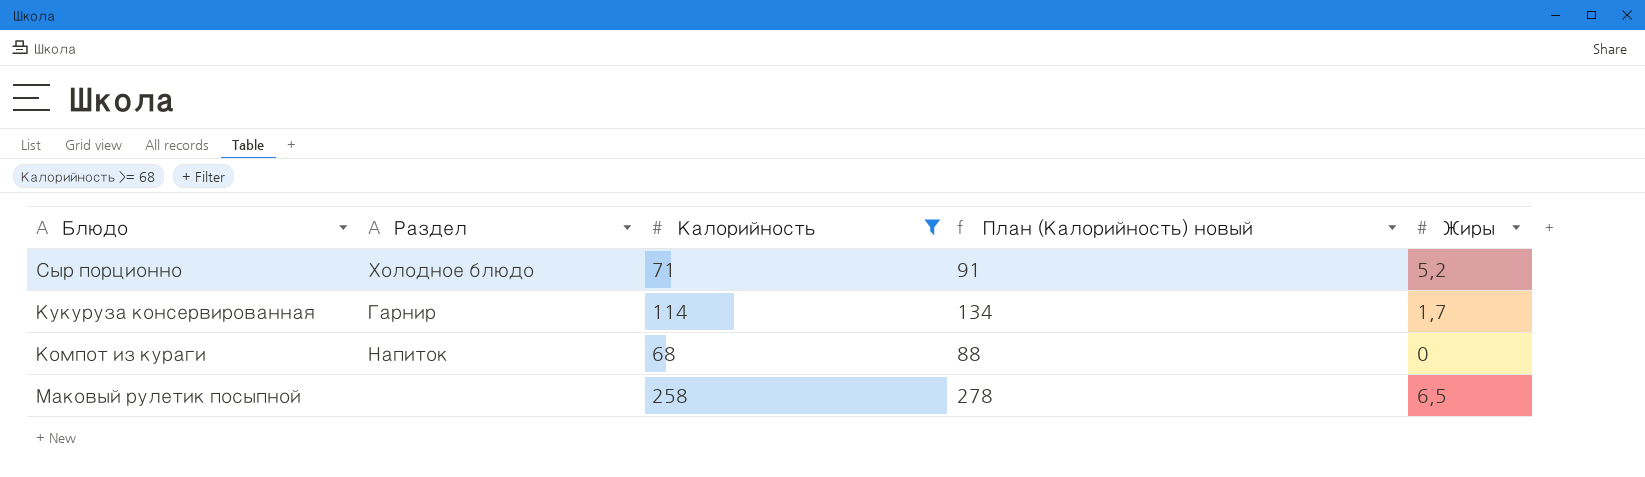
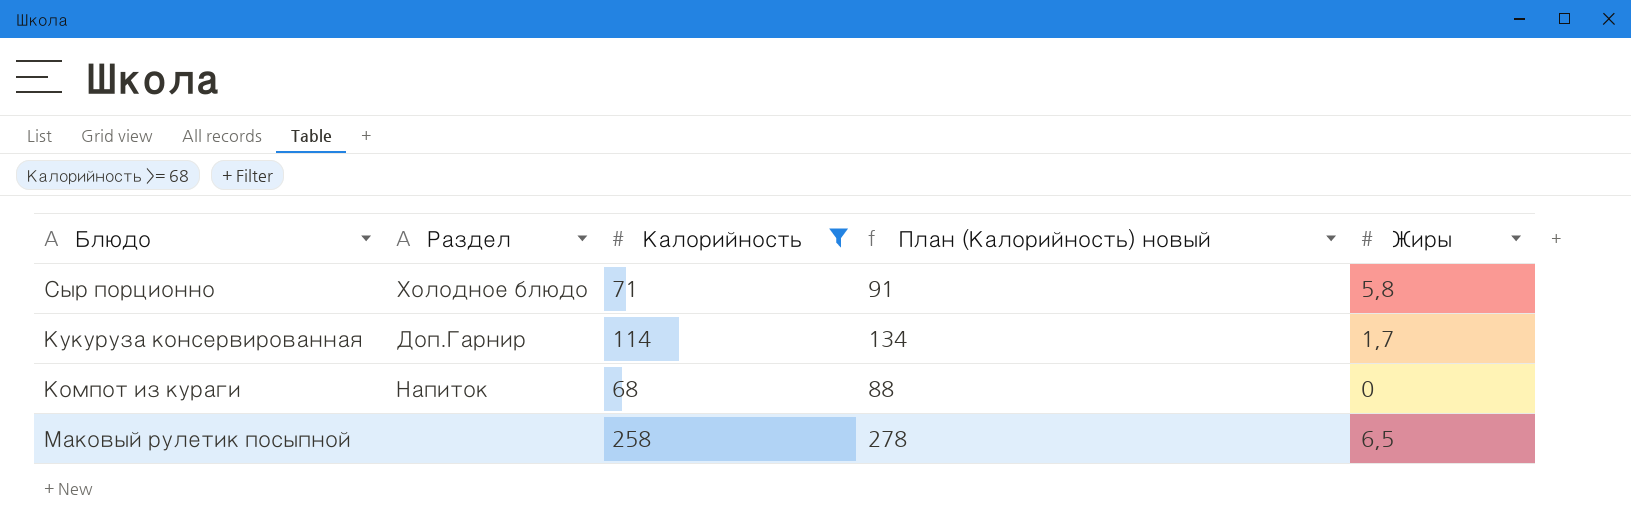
Сыр порционно | Жиры: 5,2 -> 5,8
Кукуруза консервированная | Раздел: Гарнир -> Доп.Гарнир

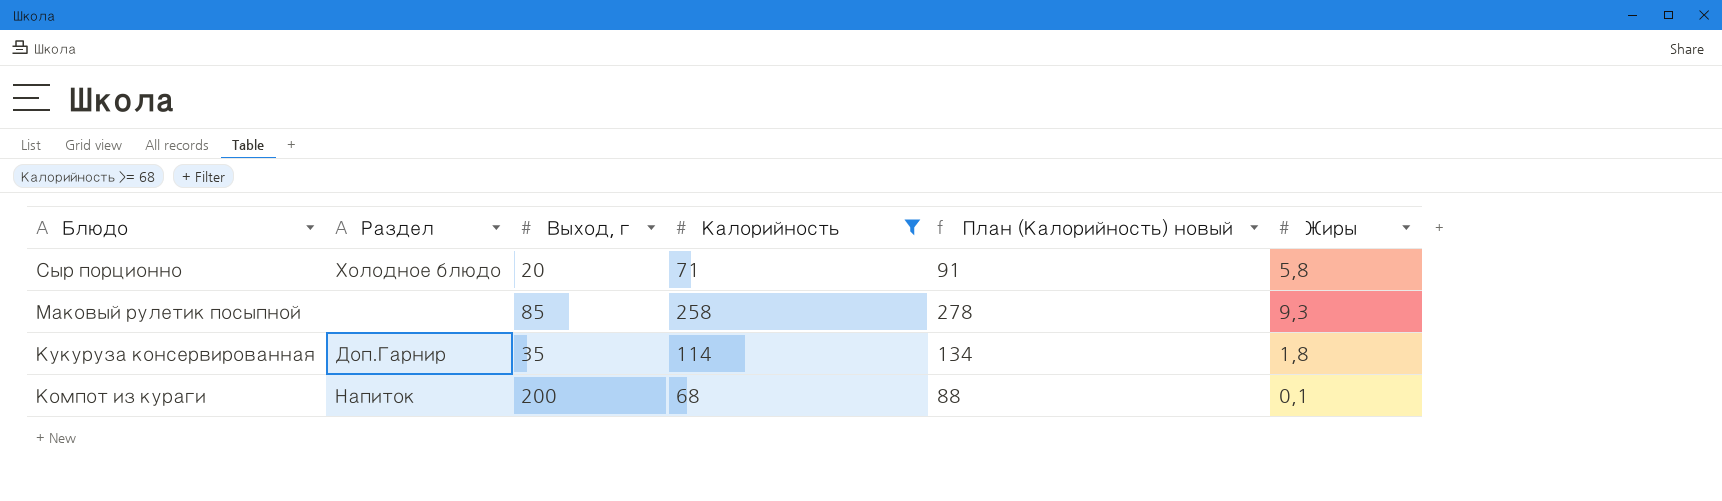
row order: none -> Блюдо descending
column Выход, г | position: none -> 3
Маковый рулетик посыпной | Жиры: 6,5 -> 9,3
Кукуруза консервированная | Жиры: 1,7 -> 1,8
Компот из кураги | Жиры: 0 -> 0,1

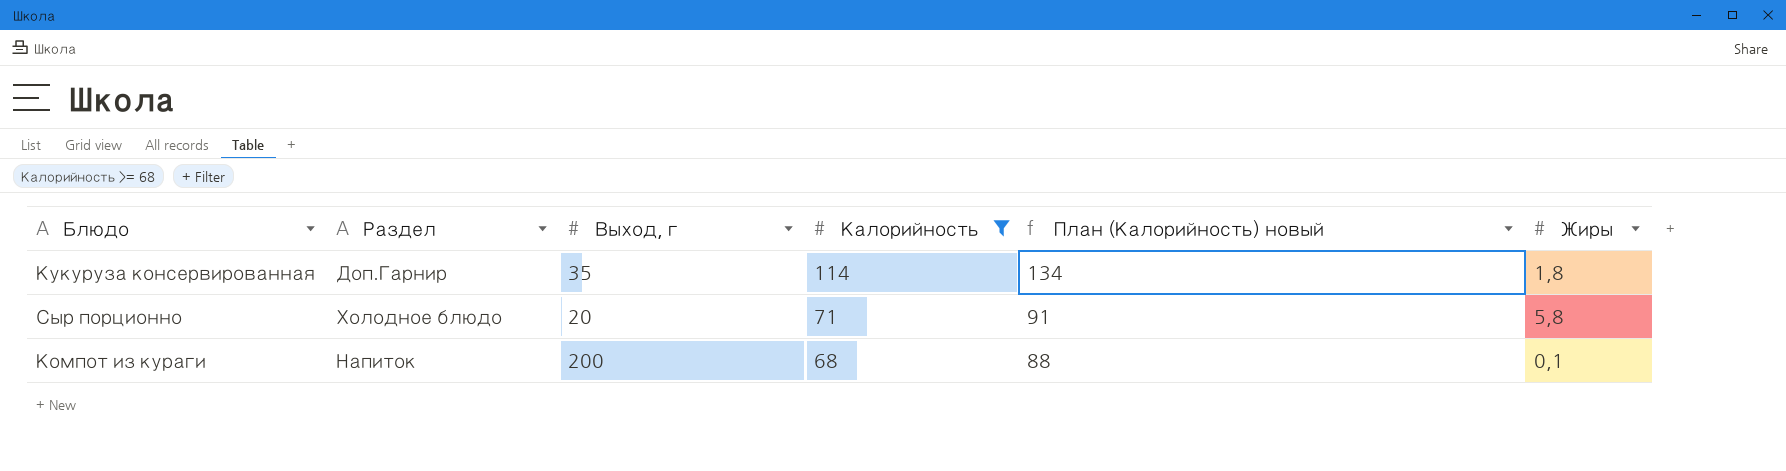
row order: Блюдо descending -> Калорийность descending
row Маковый рулетик посыпной: none | 85 | 258 | 278 | 9,3 -> none

